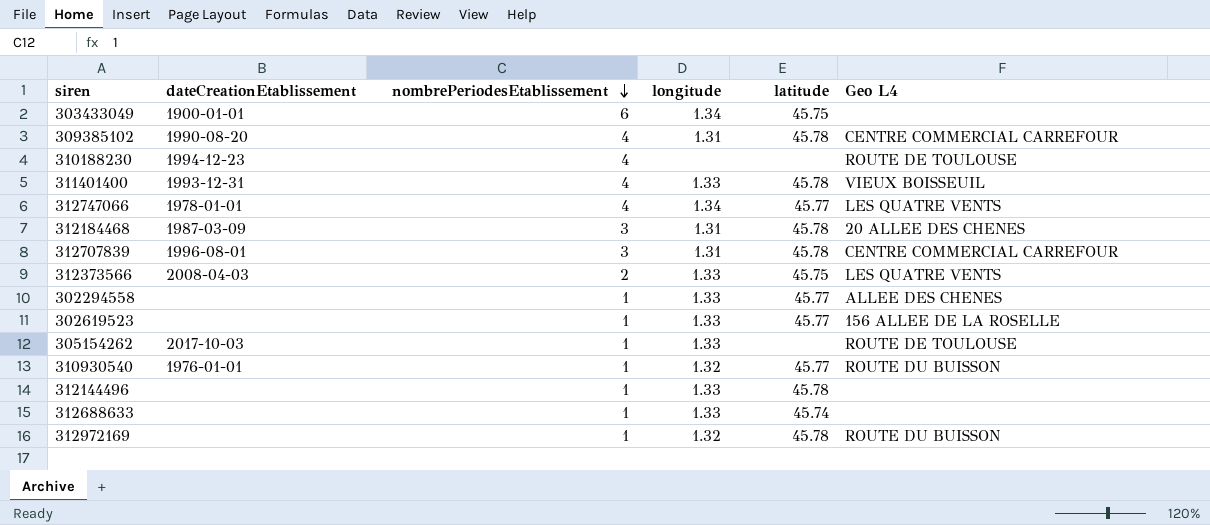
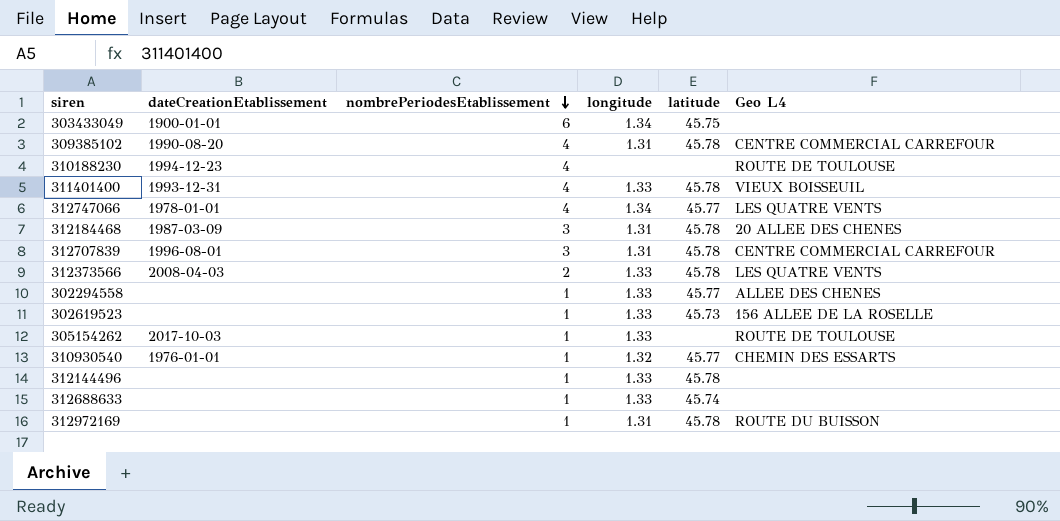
312373566 | latitude: 45.75 -> 45.78
302619523 | latitude: 45.77 -> 45.73
310930540 | Geo L4: ROUTE DU BUISSON -> CHEMIN DES ESSARTS
312972169 | longitude: 1.32 -> 1.31

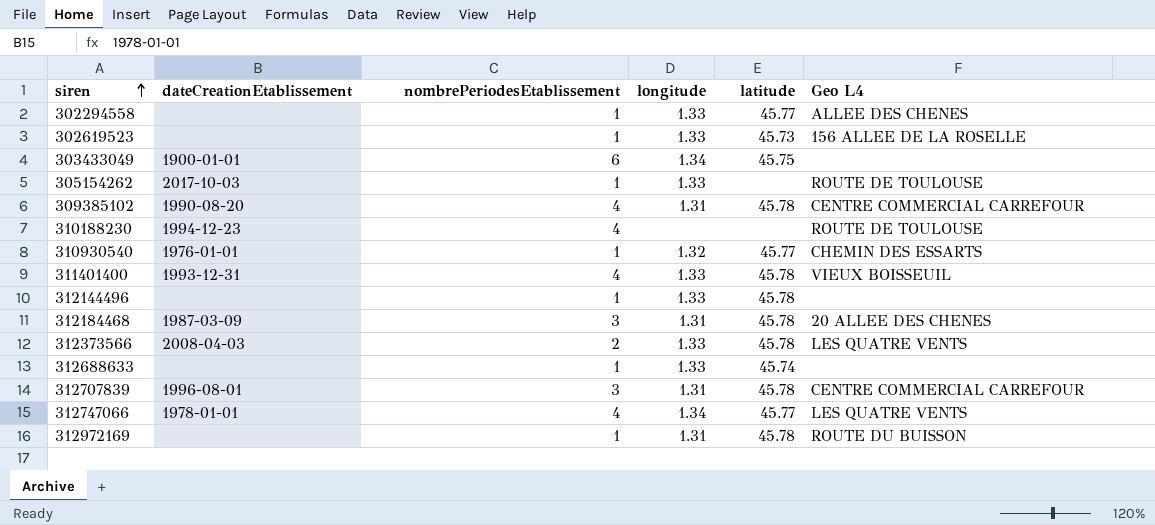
row order: nombrePeriodesEtablissement descending -> siren ascending

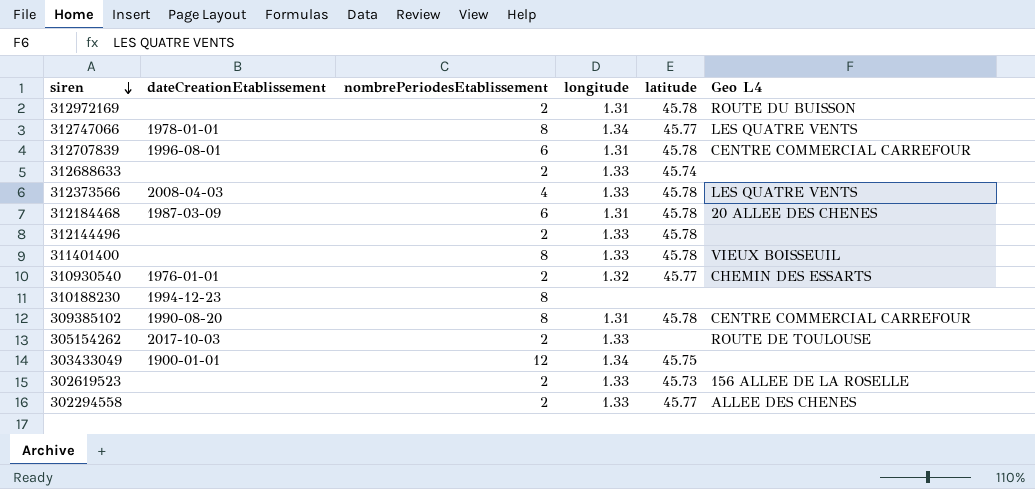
row order: siren ascending -> siren descending
312972169 | nombrePeriodesEtablissement: 1 -> 2
312747066 | nombrePeriodesEtablissement: 4 -> 8
312707839 | nombrePeriodesEtablissement: 3 -> 6
312688633 | nombrePeriodesEtablissement: 1 -> 2
312373566 | nombrePeriodesEtablissement: 2 -> 4
312184468 | nombrePeriodesEtablissement: 3 -> 6
312144496 | nombrePeriodesEtablissement: 1 -> 2
311401400 | dateCreationEtablissement: 1993-12-31 -> none
311401400 | nombrePeriodesEtablissement: 4 -> 8
310930540 | nombrePeriodesEtablissement: 1 -> 2
310188230 | nombrePeriodesEtablissement: 4 -> 8
310188230 | Geo L4: ROUTE DE TOULOUSE -> none
309385102 | nombrePeriodesEtablissement: 4 -> 8
305154262 | nombrePeriodesEtablissement: 1 -> 2
303433049 | nombrePeriodesEtablissement: 6 -> 12
302619523 | nombrePeriodesEtablissement: 1 -> 2
302294558 | nombrePeriodesEtablissement: 1 -> 2

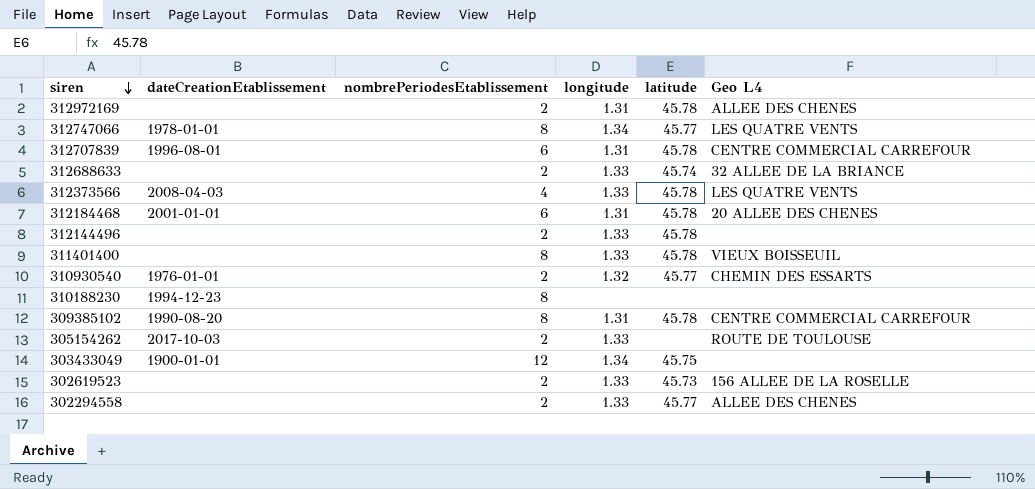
312972169 | Geo L4: ROUTE DU BUISSON -> ALLEE DES CHENES
312688633 | Geo L4: none -> 32 ALLEE DE LA BRIANCE
312184468 | dateCreationEtablissement: 1987-03-09 -> 2001-01-01

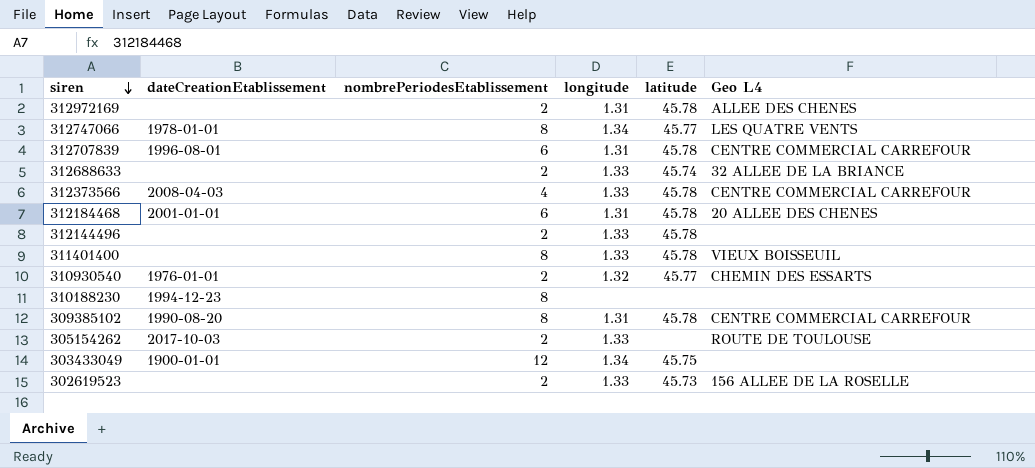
row 302294558: none | 2 | 1.33 | 45.77 | ALLEE DES CHENES -> none
312373566 | Geo L4: LES QUATRE VENTS -> CENTRE COMMERCIAL CARREFOUR

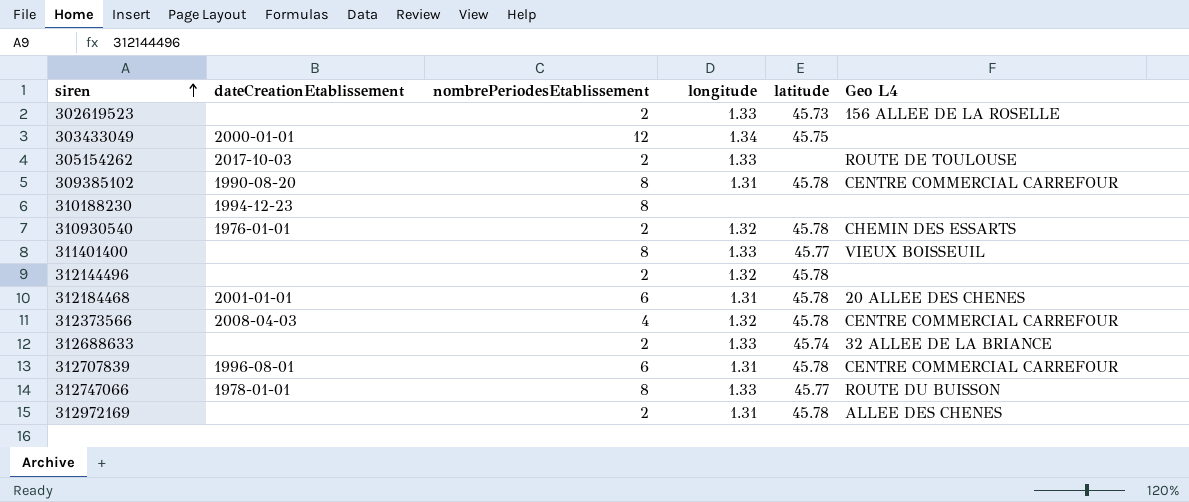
row order: siren descending -> siren ascending
303433049 | dateCreationEtablissement: 1900-01-01 -> 2000-01-01
310930540 | latitude: 45.77 -> 45.78
311401400 | latitude: 45.78 -> 45.77
312144496 | longitude: 1.33 -> 1.32
312373566 | longitude: 1.33 -> 1.32
312747066 | longitude: 1.34 -> 1.33
312747066 | Geo L4: LES QUATRE VENTS -> ROUTE DU BUISSON

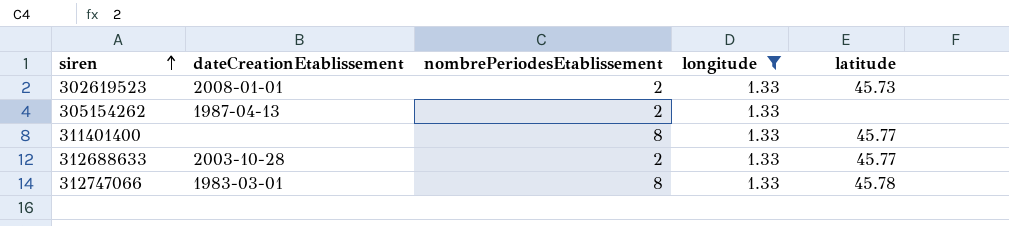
filter: none -> longitude = 1.33
column Geo L4 | position: 6 -> none
302619523 | dateCreationEtablissement: none -> 2008-01-01
305154262 | dateCreationEtablissement: 2017-10-03 -> 1987-04-13
312688633 | dateCreationEtablissement: none -> 2003-10-28
312688633 | latitude: 45.74 -> 45.77
312747066 | dateCreationEtablissement: 1978-01-01 -> 1983-03-01
312747066 | latitude: 45.77 -> 45.78

